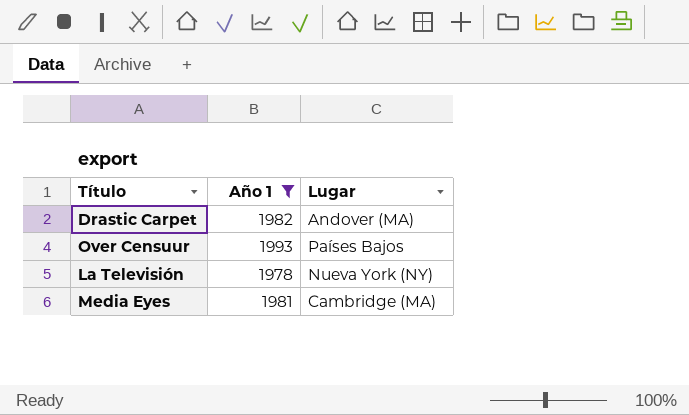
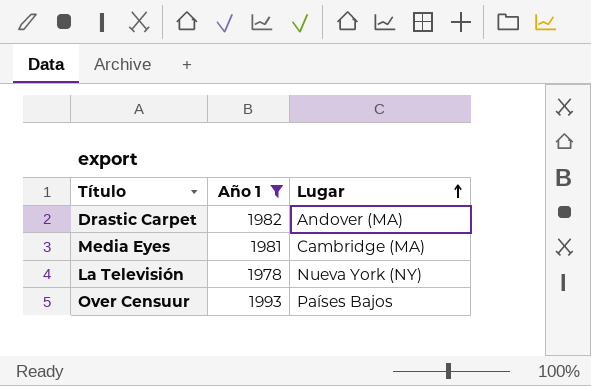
row order: none -> Lugar ascending

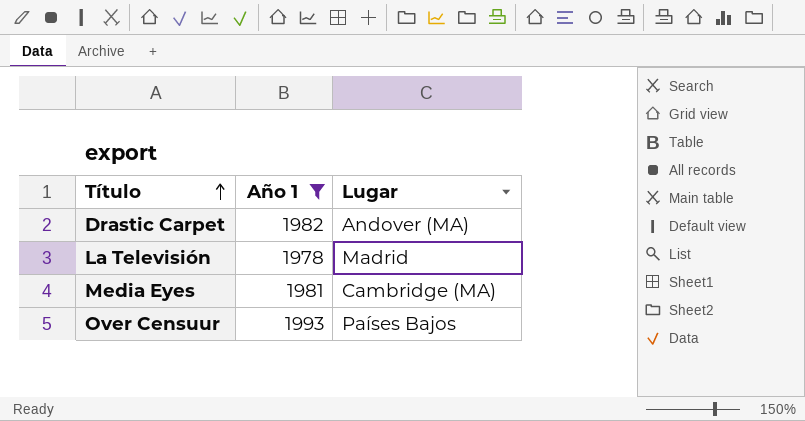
row order: Lugar ascending -> Título ascending
La Televisión | Lugar: Nueva York (NY) -> Madrid

